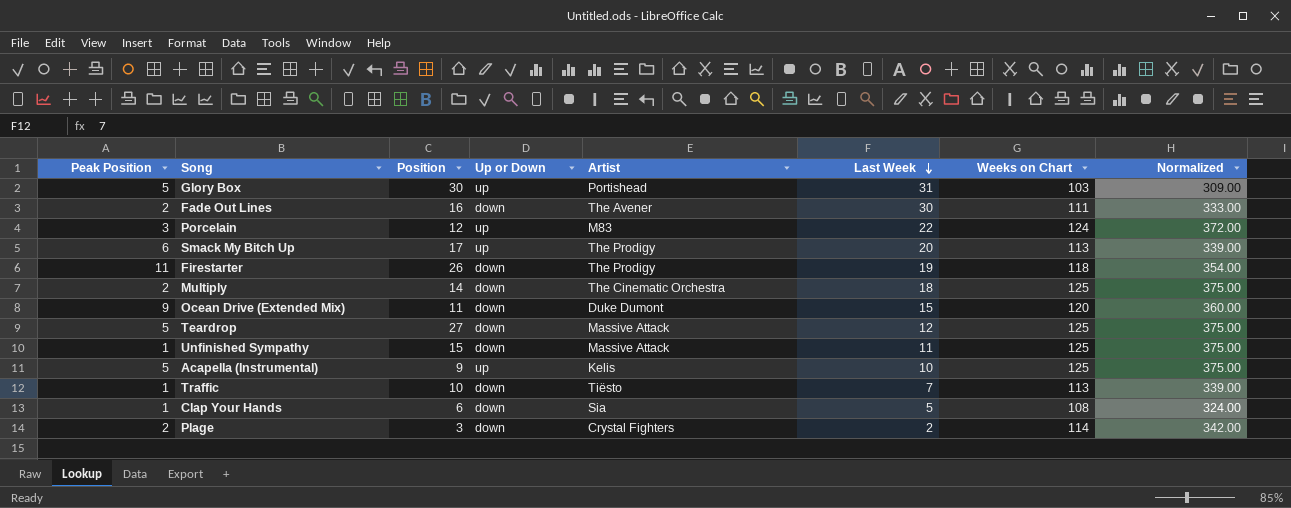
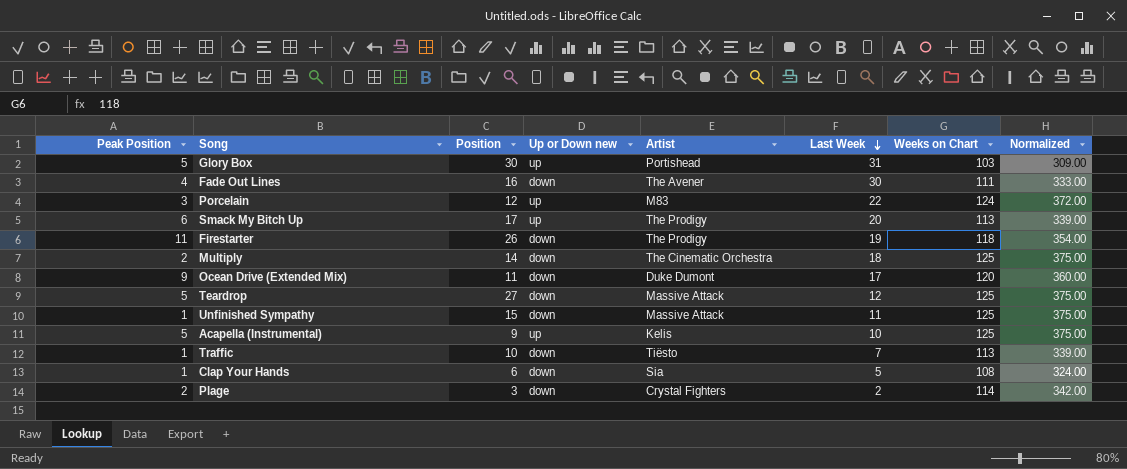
column name: Up or Down -> Up or Down new
Fade Out Lines | Peak Position: 2 -> 4
Ocean Drive (Extended Mix) | Last Week: 15 -> 17

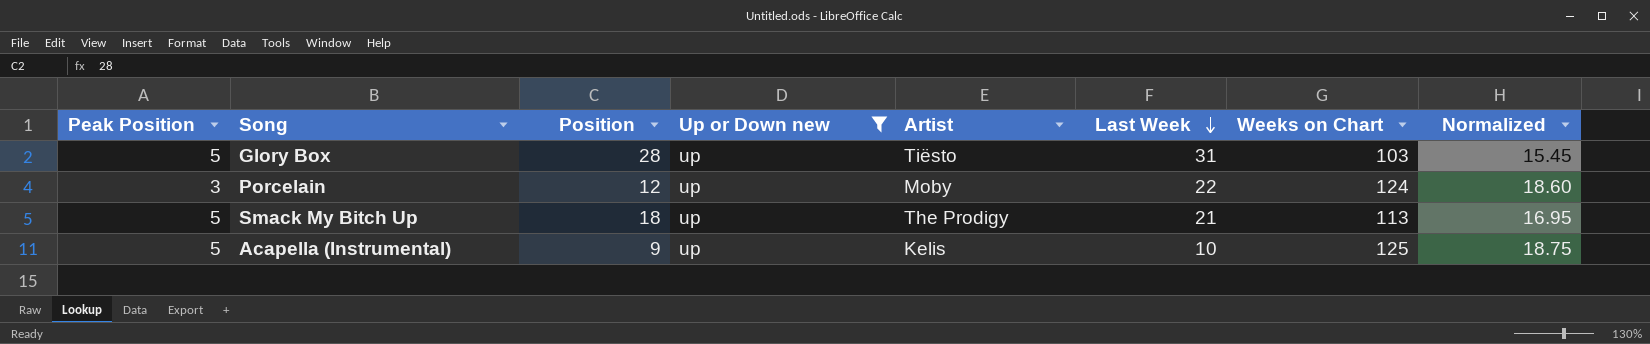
filter: none -> Up or Down new = up
column Normalized | formula: [Weeks on Chart] * 3 -> [Weeks on Chart] * 0.15
Glory Box | Position: 30 -> 28
Glory Box | Artist: Portishead -> Tiësto
Porcelain | Artist: M83 -> Moby
Smack My Bitch Up | Peak Position: 6 -> 5
Smack My Bitch Up | Position: 17 -> 18
Smack My Bitch Up | Last Week: 20 -> 21

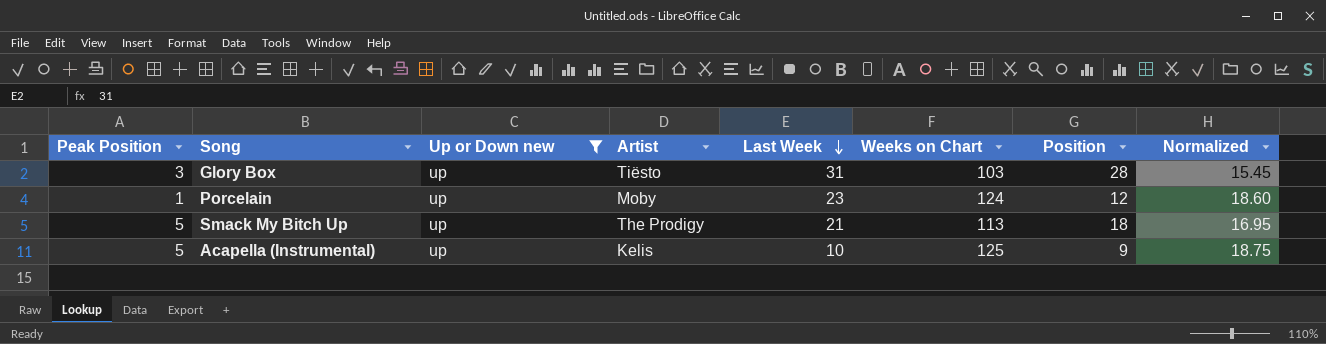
column Position | position: 3 -> 7
Glory Box | Peak Position: 5 -> 3
Porcelain | Peak Position: 3 -> 1
Porcelain | Last Week: 22 -> 23

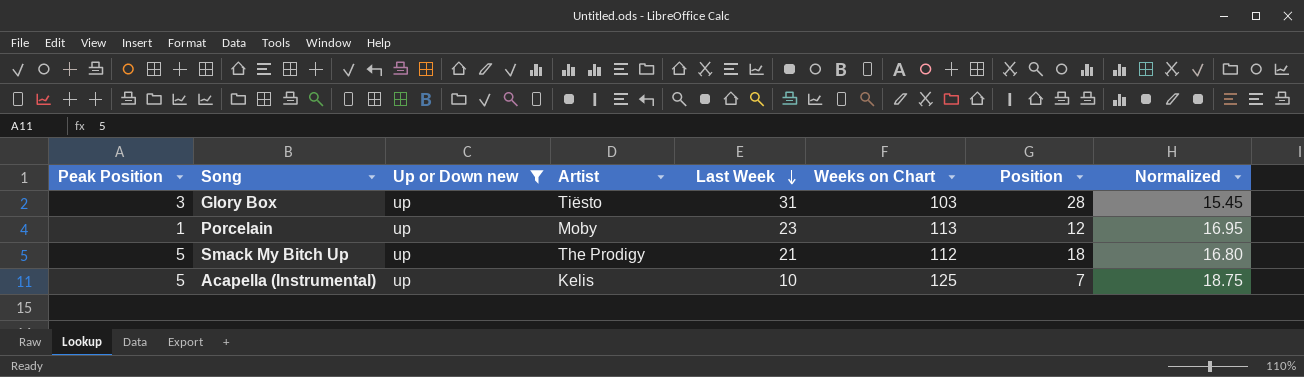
Porcelain | Weeks on Chart: 124 -> 113
Porcelain | Normalized: 18.60 -> 16.95
Smack My Bitch Up | Weeks on Chart: 113 -> 112
Smack My Bitch Up | Normalized: 16.95 -> 16.80
Acapella (Instrumental) | Position: 9 -> 7

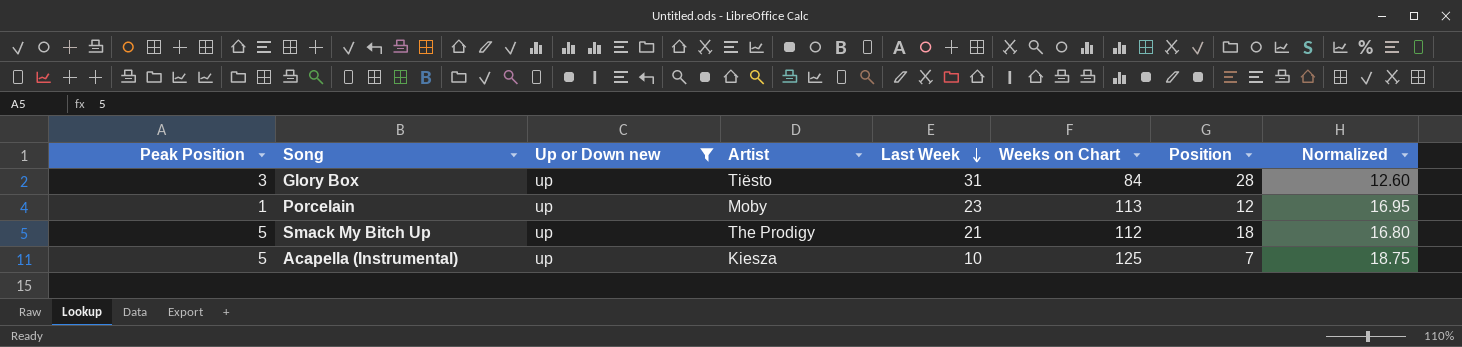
Glory Box | Weeks on Chart: 103 -> 84
Glory Box | Normalized: 15.45 -> 12.60
Acapella (Instrumental) | Artist: Kelis -> Kiesza

